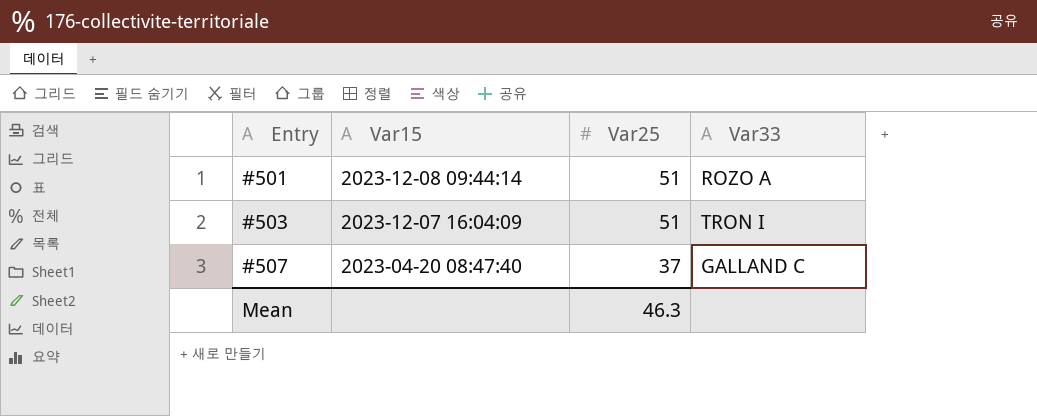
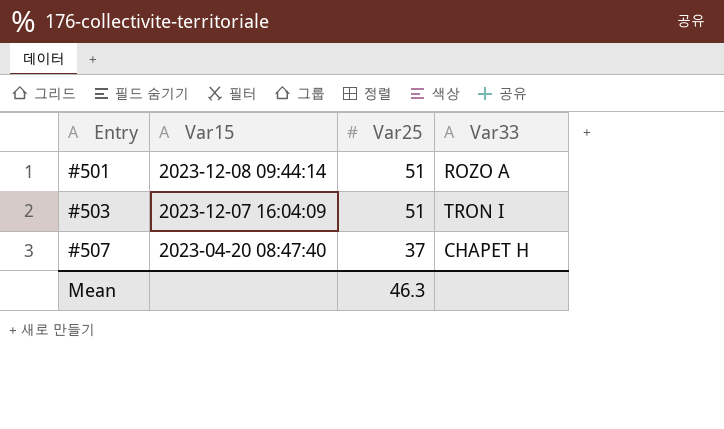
#507 | Var33: GALLAND C -> CHAPET H

